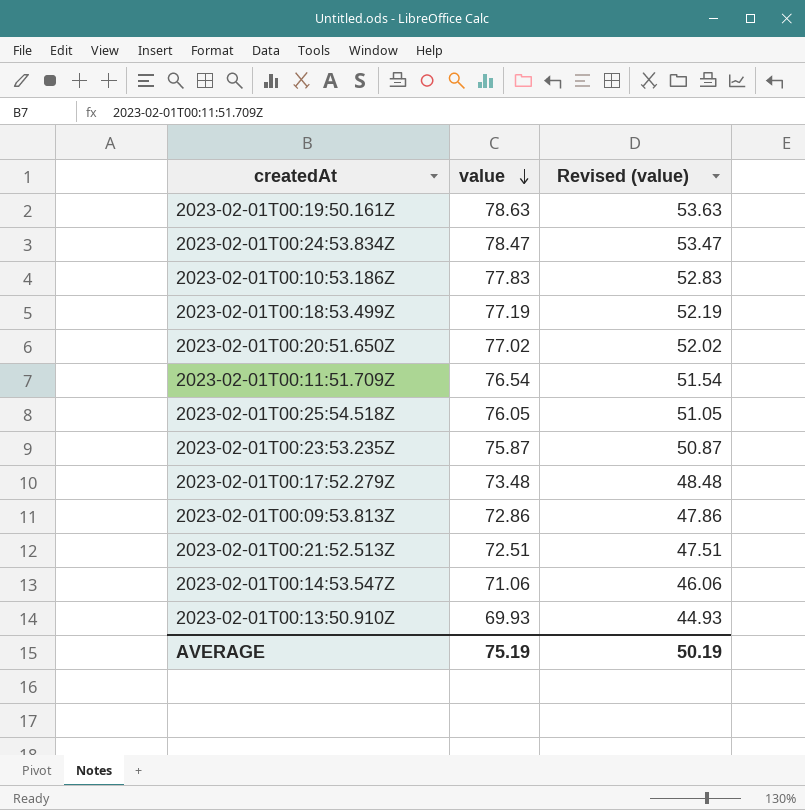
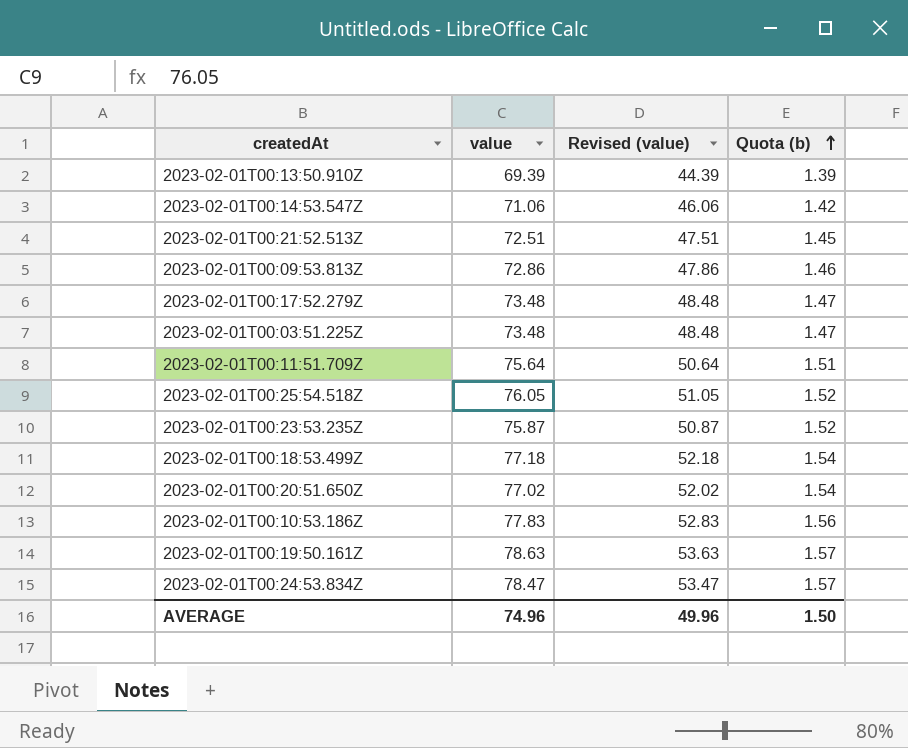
row order: value descending -> Quota (b) ascending
column Quota (b) | formula: none -> [value] * 0.02
2023-02-01T00:13:50.910Z | value: 69.93 -> 69.39
2023-02-01T00:13:50.910Z | Revised (value): 44.93 -> 44.39
row 2023-02-01T00:03:51.225Z: none -> 73.48 | 48.48 | 1.47
2023-02-01T00:11:51.709Z | value: 76.54 -> 75.64
2023-02-01T00:11:51.709Z | Revised (value): 51.54 -> 50.64
2023-02-01T00:18:53.499Z | value: 77.19 -> 77.18
2023-02-01T00:18:53.499Z | Revised (value): 52.19 -> 52.18
AVERAGE | value: 75.19 -> 74.96
AVERAGE | Revised (value): 50.19 -> 49.96

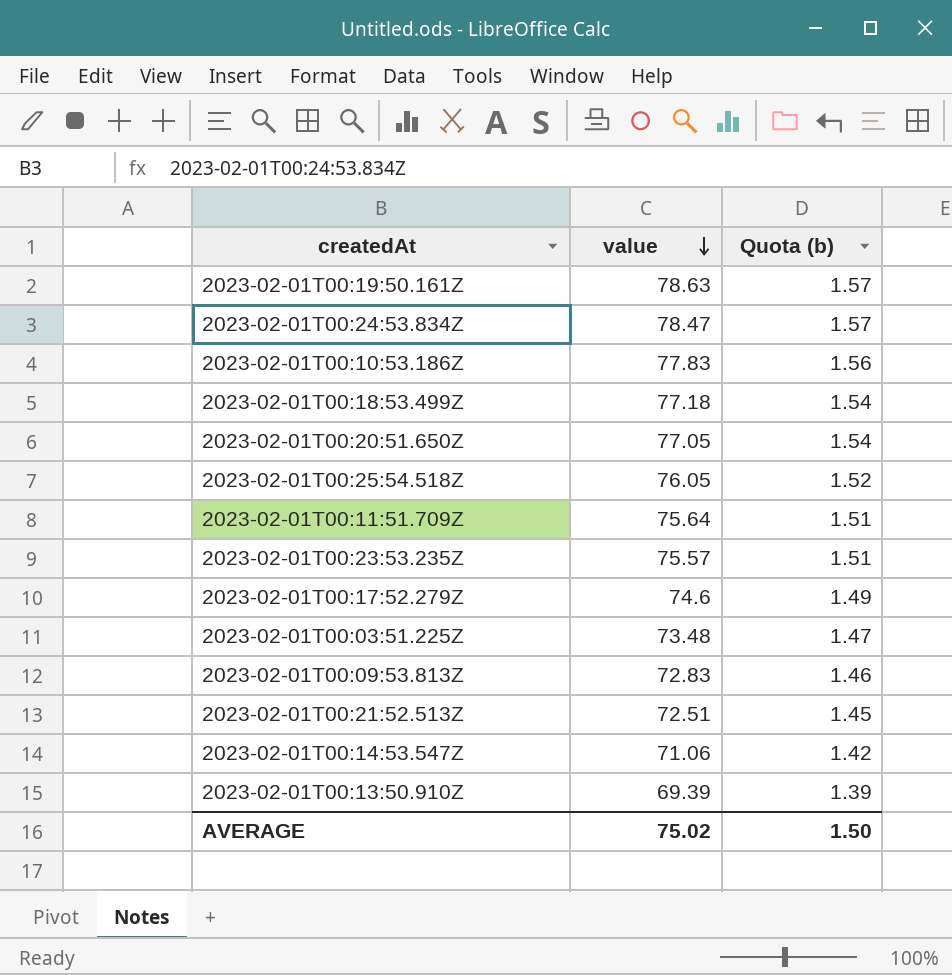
row order: Quota (b) ascending -> value descending
column Revised (value) | formula: [value] - 25 -> none
2023-02-01T00:20:51.650Z | value: 77.02 -> 77.05
2023-02-01T00:23:53.235Z | value: 75.87 -> 75.57
2023-02-01T00:23:53.235Z | Quota (b): 1.52 -> 1.51
2023-02-01T00:17:52.279Z | value: 73.48 -> 74.6
2023-02-01T00:17:52.279Z | Quota (b): 1.47 -> 1.49
2023-02-01T00:09:53.813Z | value: 72.86 -> 72.83
AVERAGE | value: 74.96 -> 75.02

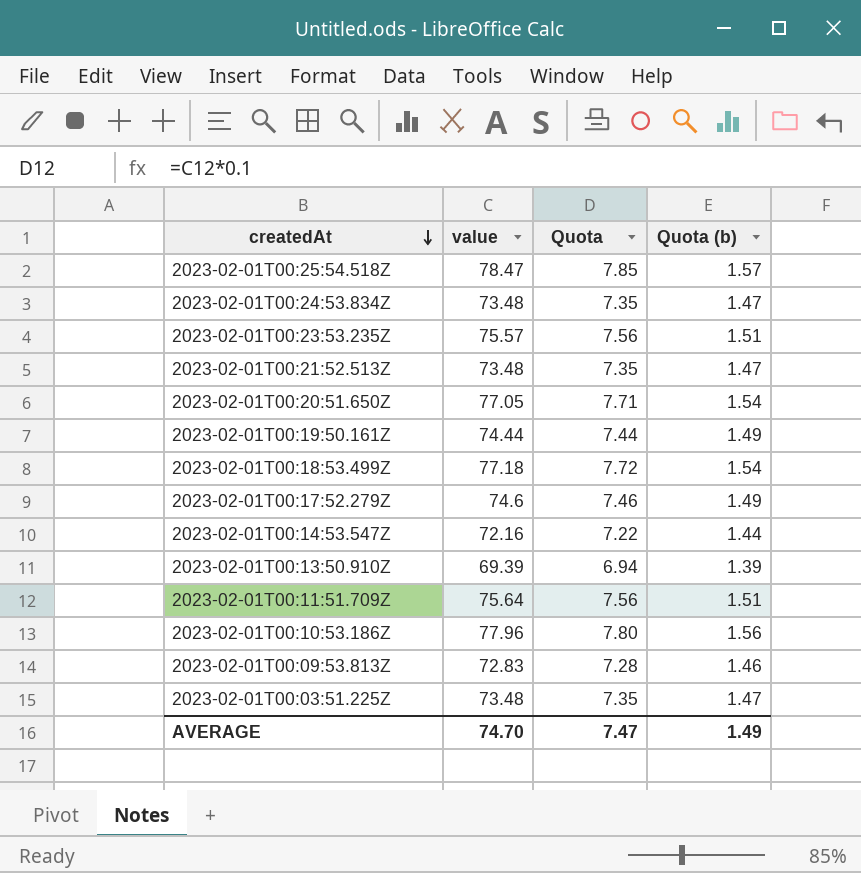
row order: value descending -> createdAt descending
column Quota | formula: none -> [value] * 0.1
2023-02-01T00:25:54.518Z | value: 76.05 -> 78.47
2023-02-01T00:25:54.518Z | Quota (b): 1.52 -> 1.57
2023-02-01T00:24:53.834Z | value: 78.47 -> 73.48
2023-02-01T00:24:53.834Z | Quota (b): 1.57 -> 1.47
2023-02-01T00:21:52.513Z | value: 72.51 -> 73.48
2023-02-01T00:21:52.513Z | Quota (b): 1.45 -> 1.47
2023-02-01T00:19:50.161Z | value: 78.63 -> 74.44
2023-02-01T00:19:50.161Z | Quota (b): 1.57 -> 1.49
2023-02-01T00:14:53.547Z | value: 71.06 -> 72.16
2023-02-01T00:14:53.547Z | Quota (b): 1.42 -> 1.44
2023-02-01T00:10:53.186Z | value: 77.83 -> 77.96
AVERAGE | value: 75.02 -> 74.70
AVERAGE | Quota (b): 1.50 -> 1.49

